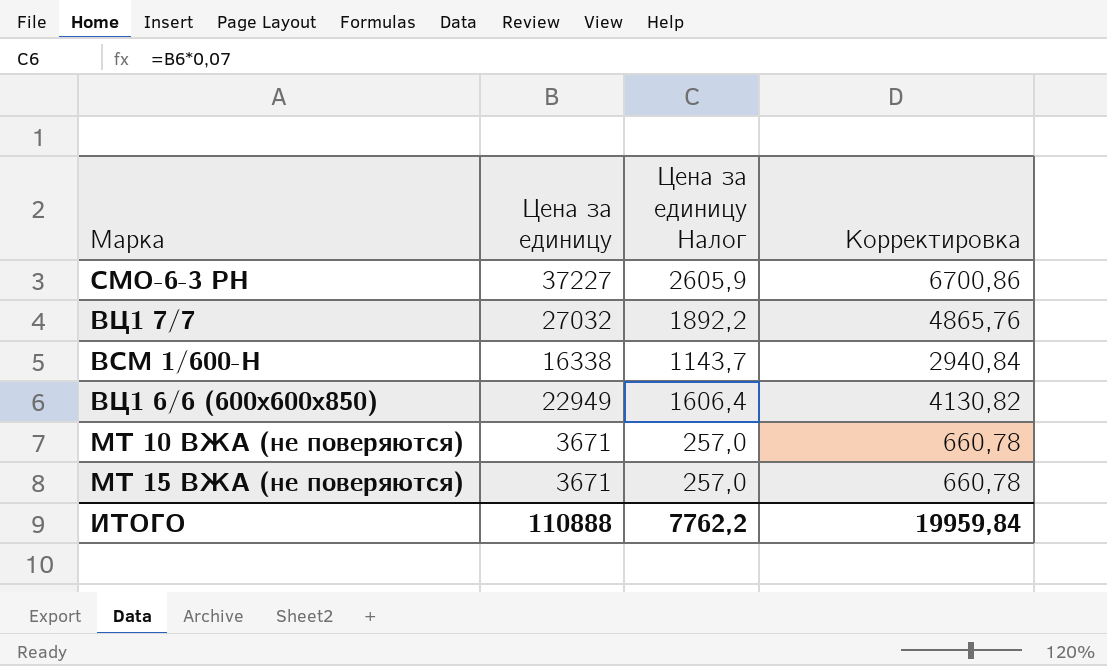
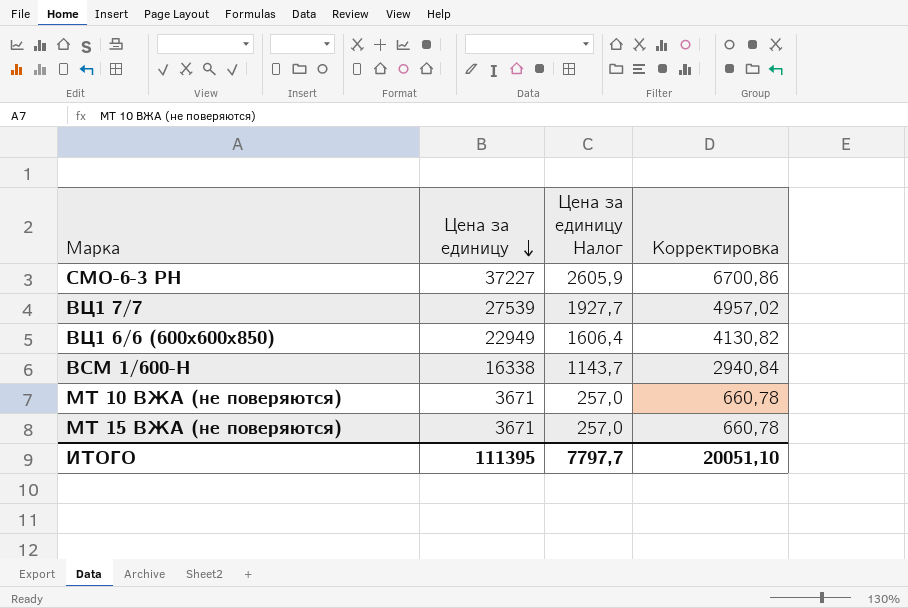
row order: none -> Цена за единицу descending
ВЦ1 7/7 | Цена за единицу: 27032 -> 27539
ВЦ1 7/7 | Цена за единицу Налог: 1892,2 -> 1927,7
ВЦ1 7/7 | Корректировка: 4865,76 -> 4957,02
ИТОГО | Цена за единицу: 110888 -> 111395
ИТОГО | Цена за единицу Налог: 7762,2 -> 7797,7
ИТОГО | Корректировка: 19959,84 -> 20051,10

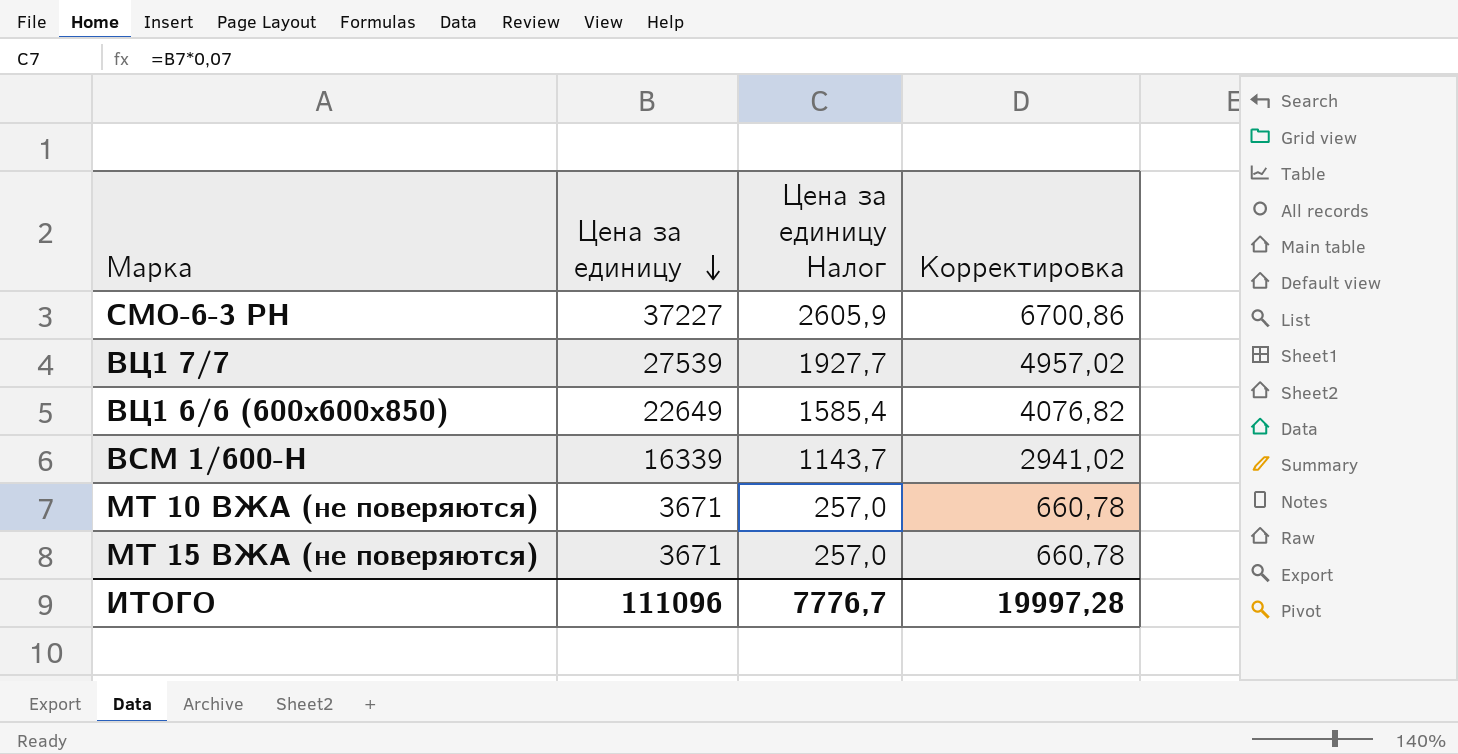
ВЦ1 6/6 (600х600х850) | Цена за единицу: 22949 -> 22649
ВЦ1 6/6 (600х600х850) | Цена за единицу Налог: 1606,4 -> 1585,4
ВЦ1 6/6 (600х600х850) | Корректировка: 4130,82 -> 4076,82
ВСМ 1/600-Н | Цена за единицу: 16338 -> 16339
ВСМ 1/600-Н | Корректировка: 2940,84 -> 2941,02
ИТОГО | Цена за единицу: 111395 -> 111096
ИТОГО | Цена за единицу Налог: 7797,7 -> 7776,7
ИТОГО | Корректировка: 20051,10 -> 19997,28

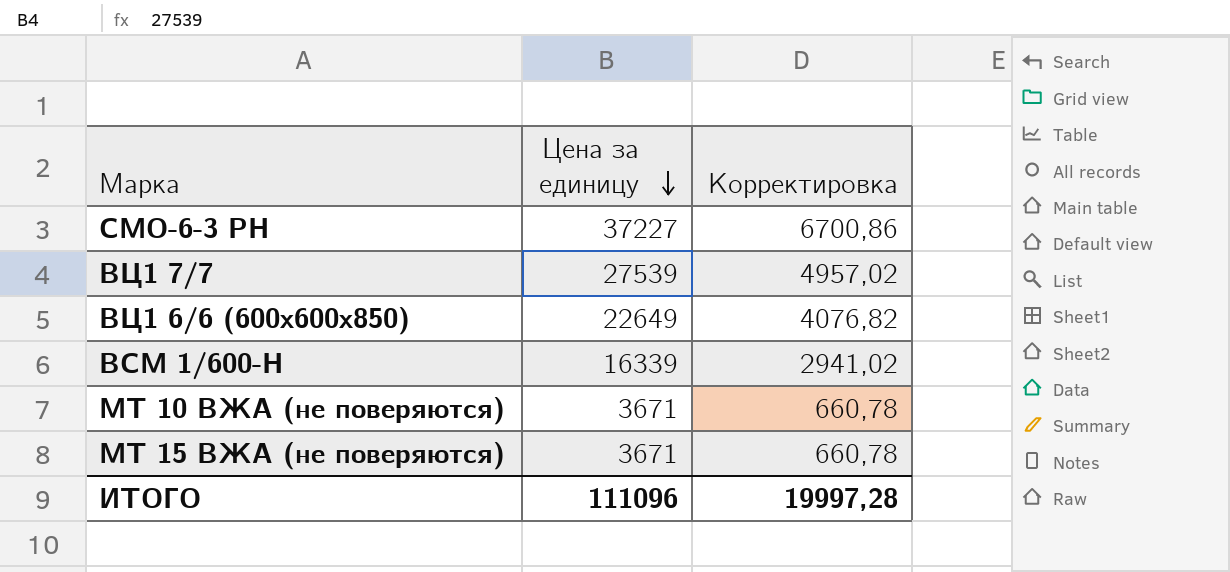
column Цена за единицу Налог | formula: [Цена за единицу] * 0,07 -> none

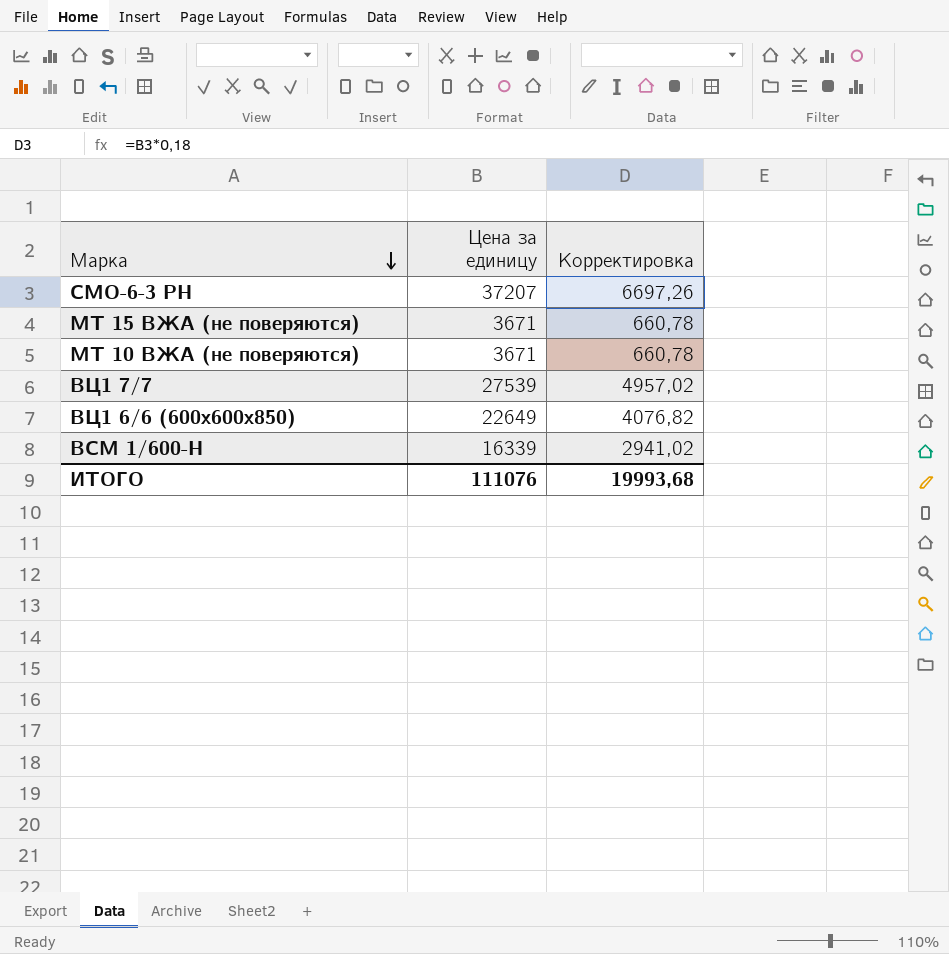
row order: Цена за единицу descending -> Марка descending
СМО-6-3 РН | Цена за единицу: 37227 -> 37207
СМО-6-3 РН | Корректировка: 6700,86 -> 6697,26
ИТОГО | Цена за единицу: 111096 -> 111076
ИТОГО | Корректировка: 19997,28 -> 19993,68

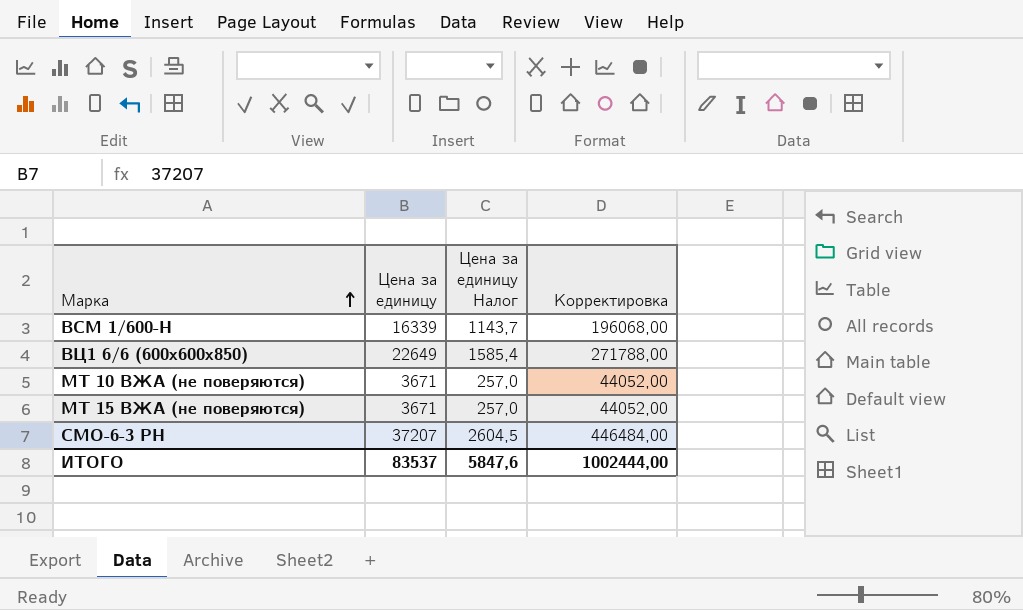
row order: Марка descending -> Марка ascending
column Цена за единицу Налог | formula: none -> [Цена за единицу] * 0,07
column Корректировка | formula: [Цена за единицу] * 0,18 -> [Цена за единицу] * 12
row ВЦ1 7/7: 27539 | 4957,02 -> none
ИТОГО | Цена за единицу: 111076 -> 83537
ИТОГО | Корректировка: 19993,68 -> 1002444,00

